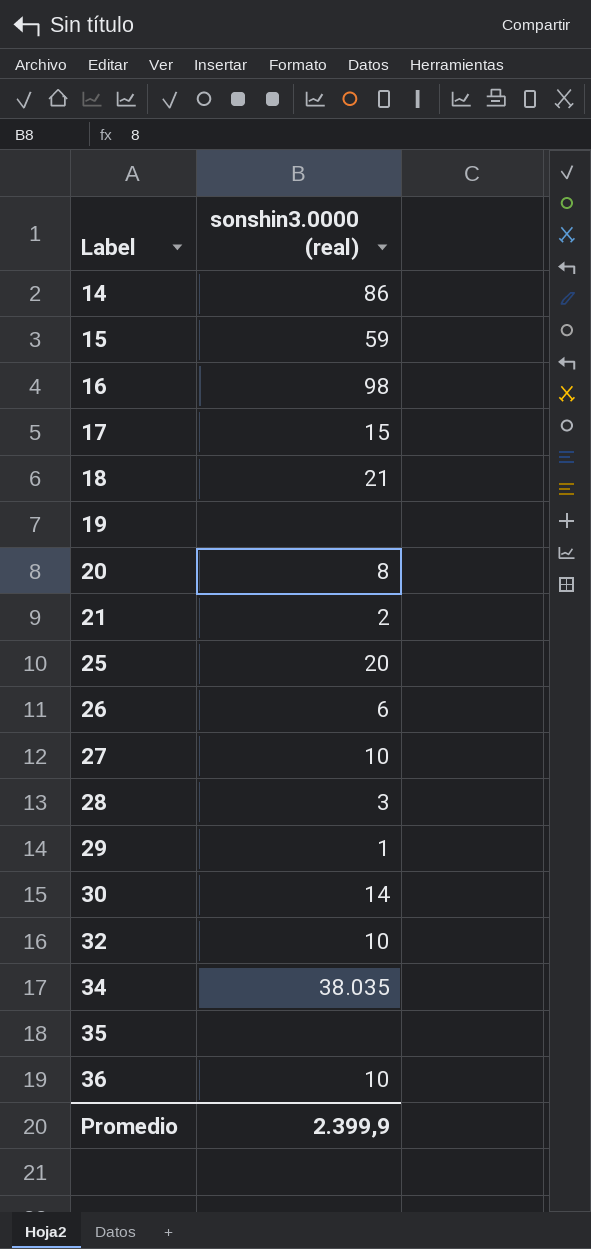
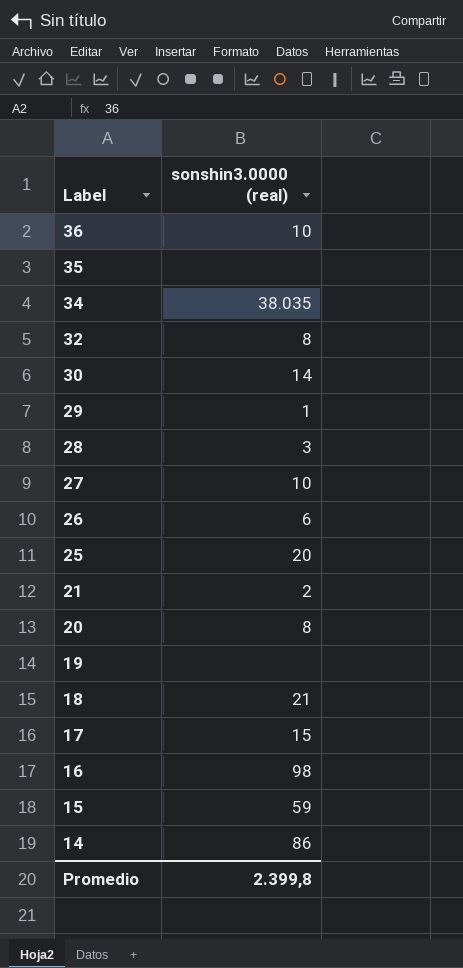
row order: Label ascending -> Label descending
32 | sonshin3.0000 (real): 10 -> 8
Promedio | sonshin3.0000 (real): 2.399,9 -> 2.399,8

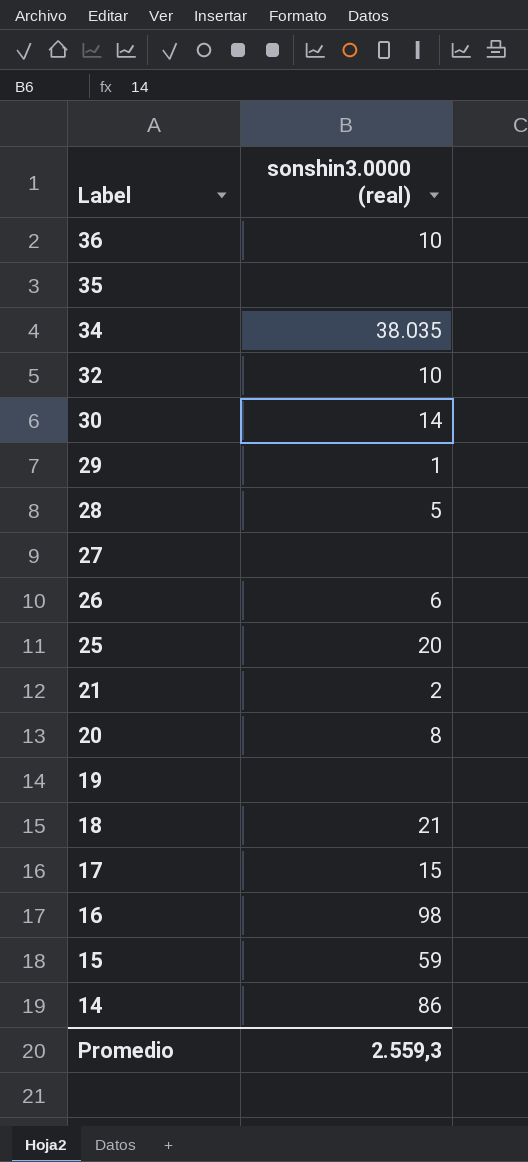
32 | sonshin3.0000 (real): 8 -> 10
28 | sonshin3.0000 (real): 3 -> 5
27 | sonshin3.0000 (real): 10 -> none
Promedio | sonshin3.0000 (real): 2.399,8 -> 2.559,3

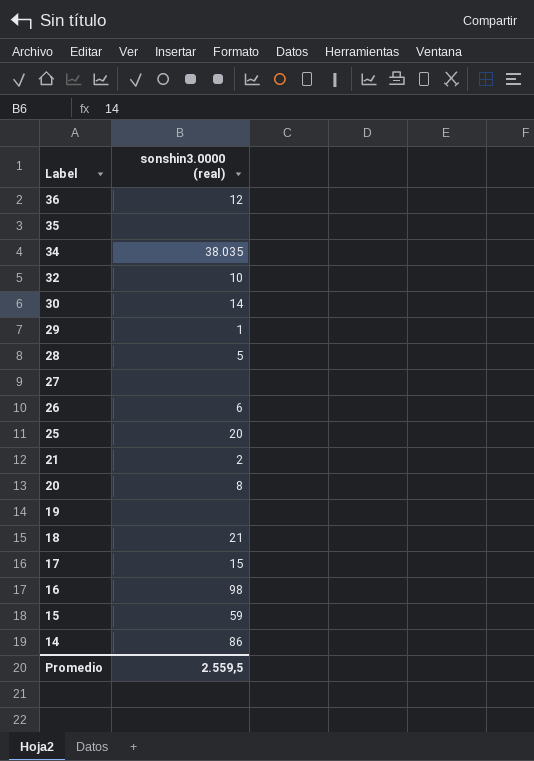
36 | sonshin3.0000 (real): 10 -> 12
Promedio | sonshin3.0000 (real): 2.559,3 -> 2.559,5

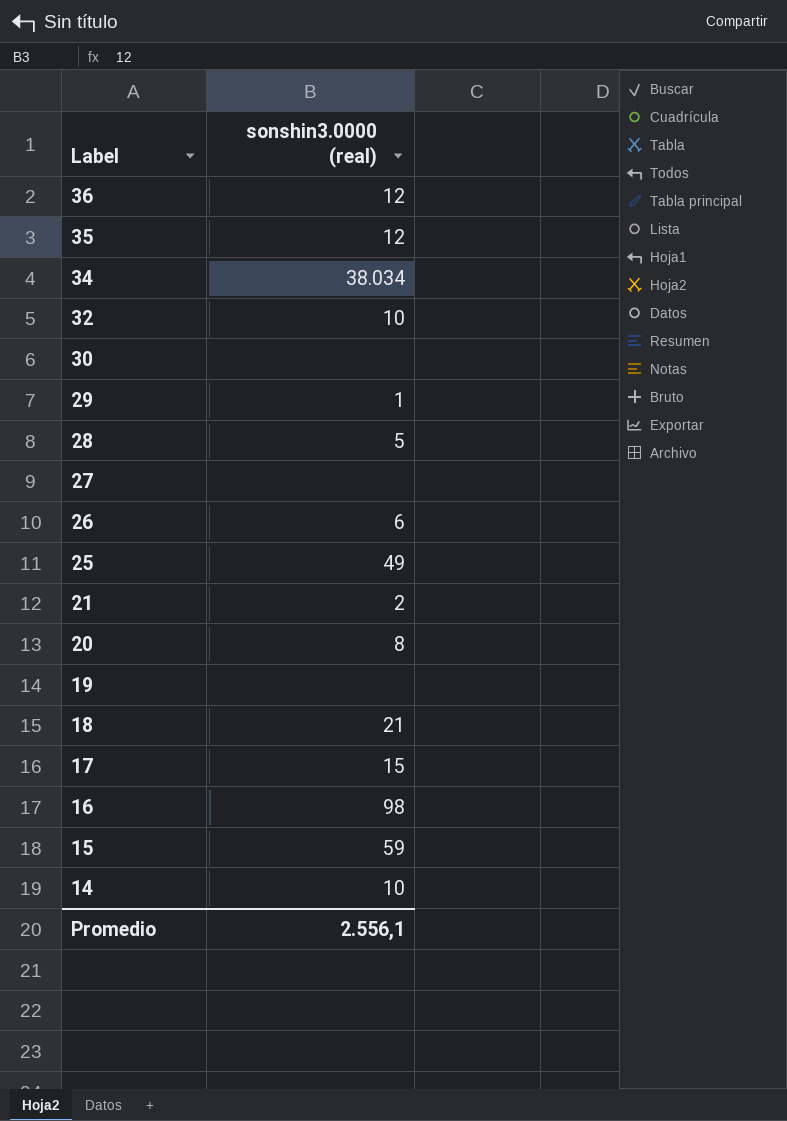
35 | sonshin3.0000 (real): none -> 12
34 | sonshin3.0000 (real): 38.035 -> 38.034
30 | sonshin3.0000 (real): 14 -> none
25 | sonshin3.0000 (real): 20 -> 49
14 | sonshin3.0000 (real): 86 -> 10
Promedio | sonshin3.0000 (real): 2.559,5 -> 2.556,1

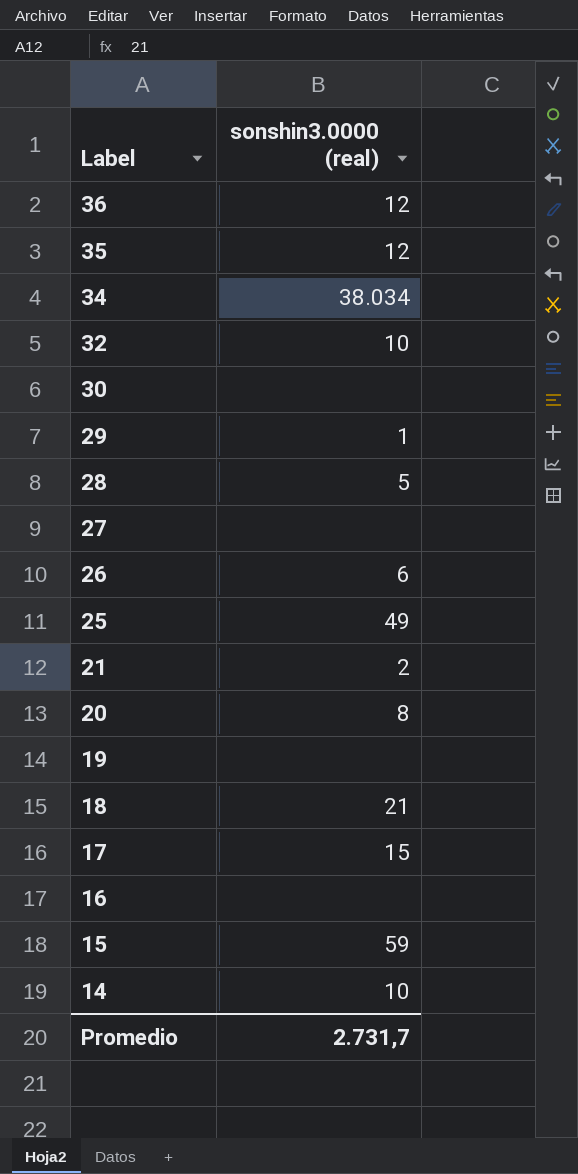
16 | sonshin3.0000 (real): 98 -> none
Promedio | sonshin3.0000 (real): 2.556,1 -> 2.731,7

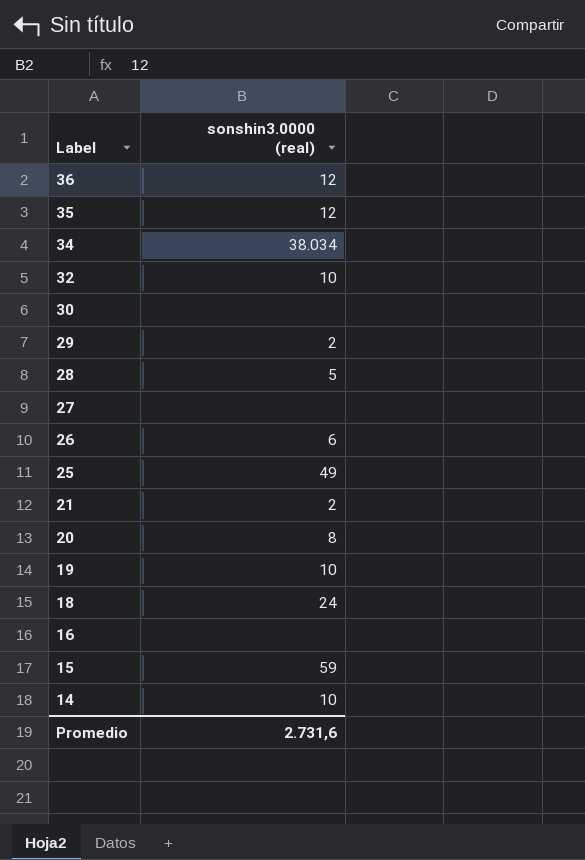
row 17: 15 -> none
29 | sonshin3.0000 (real): 1 -> 2
19 | sonshin3.0000 (real): none -> 10
18 | sonshin3.0000 (real): 21 -> 24
Promedio | sonshin3.0000 (real): 2.731,7 -> 2.731,6

